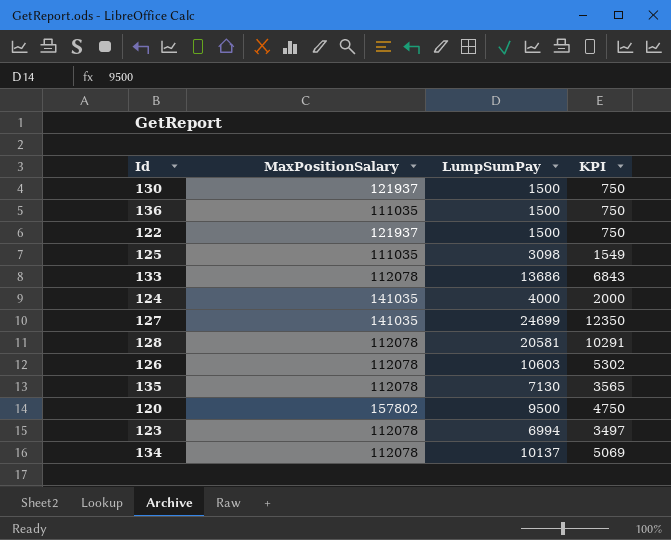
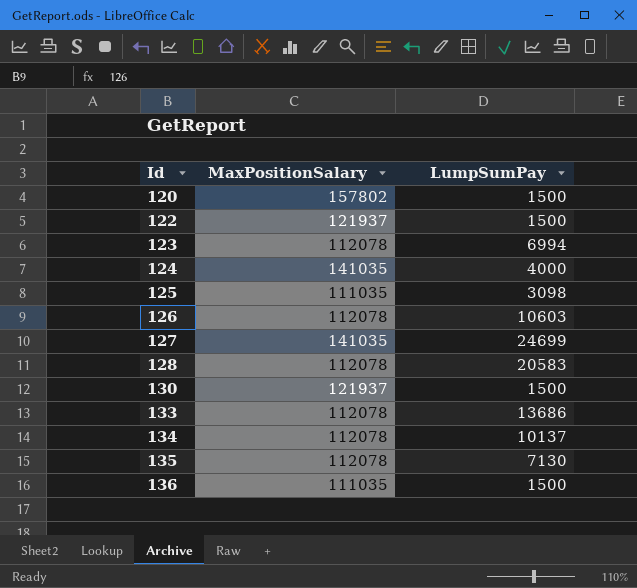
row order: none -> Id ascending
column KPI | formula: [LumpSumPay] * 0.5 -> none
120 | LumpSumPay: 9500 -> 1500
128 | LumpSumPay: 20581 -> 20583

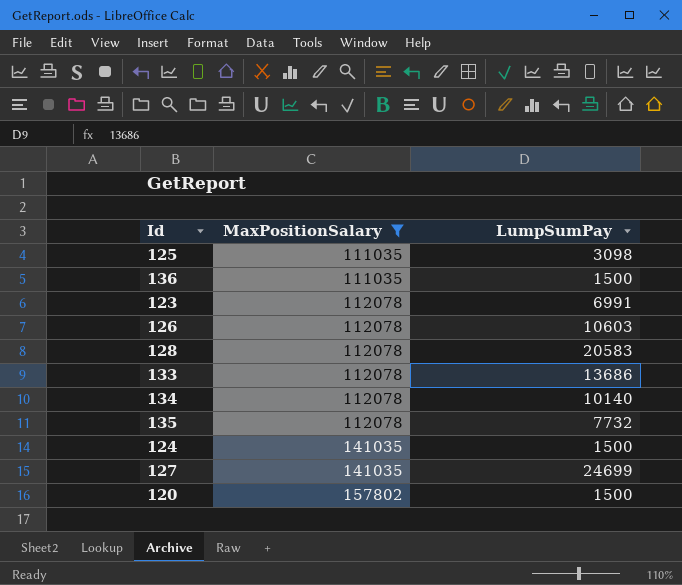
filter: none -> MaxPositionSalary != 121937
row order: Id ascending -> MaxPositionSalary ascending
123 | LumpSumPay: 6994 -> 6991
134 | LumpSumPay: 10137 -> 10140
135 | LumpSumPay: 7130 -> 7732
124 | LumpSumPay: 4000 -> 1500

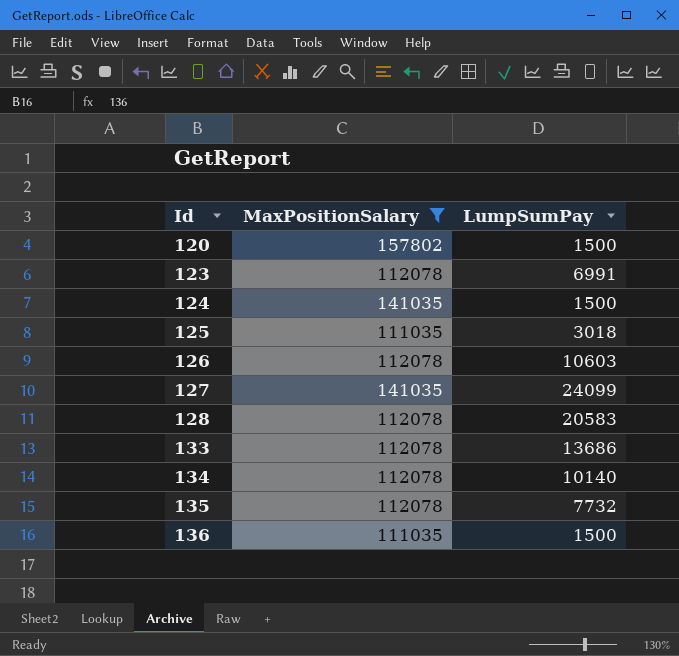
row order: MaxPositionSalary ascending -> Id ascending
125 | LumpSumPay: 3098 -> 3018
127 | LumpSumPay: 24699 -> 24099

